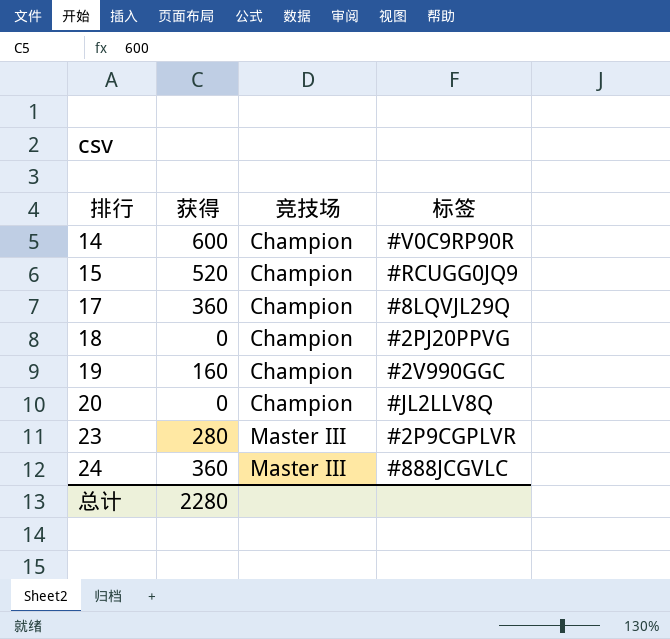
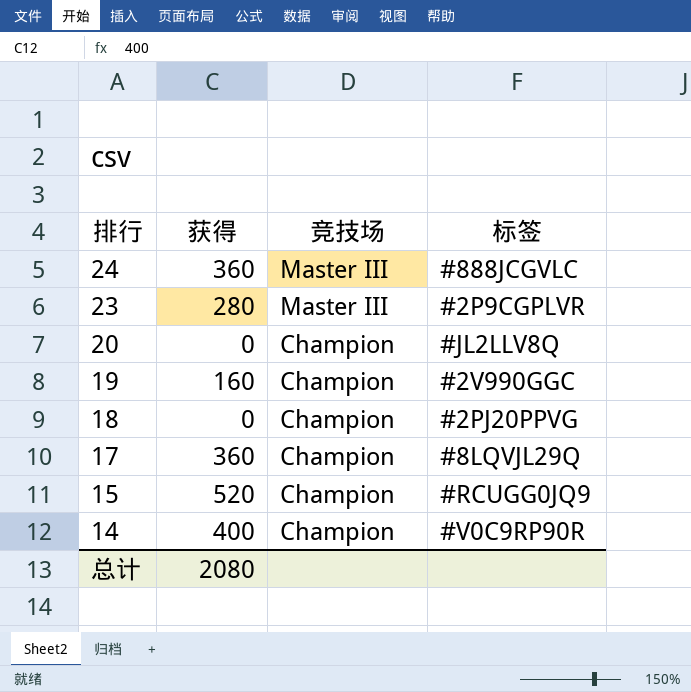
row order: 排行 ascending -> 排行 descending
14 | 获得: 600 -> 400
总计 | 获得: 2280 -> 2080

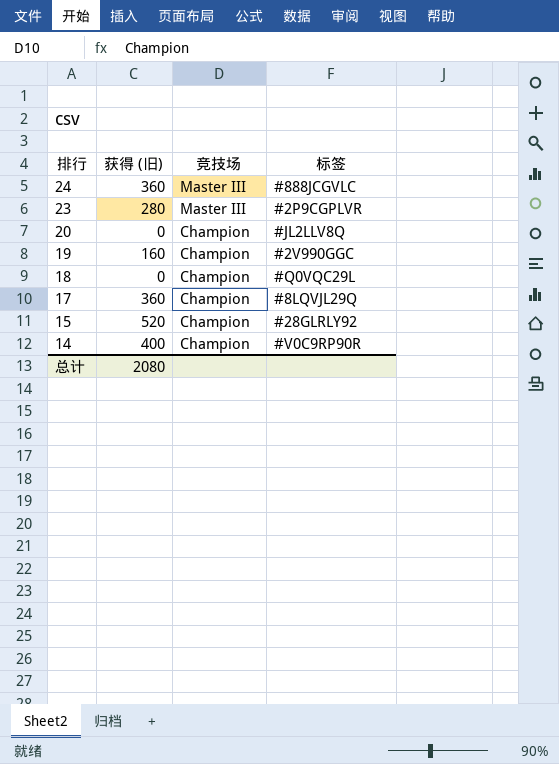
column name: 获得 -> 获得 (旧)
18 | 标签: #2PJ20PPVG -> #Q0VQC29L
15 | 标签: #RCUGG0JQ9 -> #28GLRLY92

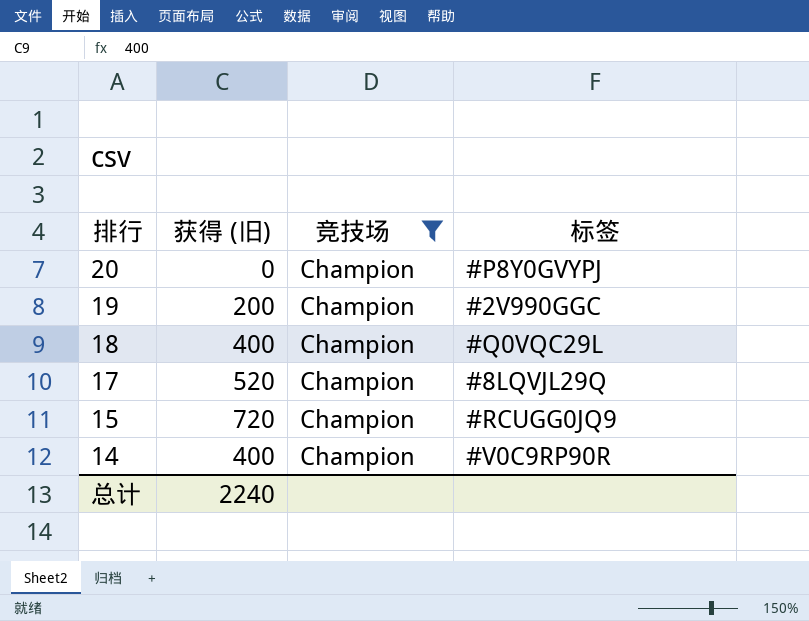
filter: none -> 竞技场 = Champion
20 | 标签: #JL2LLV8Q -> #P8Y0GVYPJ
19 | 获得 (旧): 160 -> 200
18 | 获得 (旧): 0 -> 400
17 | 获得 (旧): 360 -> 520
15 | 获得 (旧): 520 -> 720
15 | 标签: #28GLRLY92 -> #RCUGG0JQ9
总计 | 获得 (旧): 2080 -> 2240

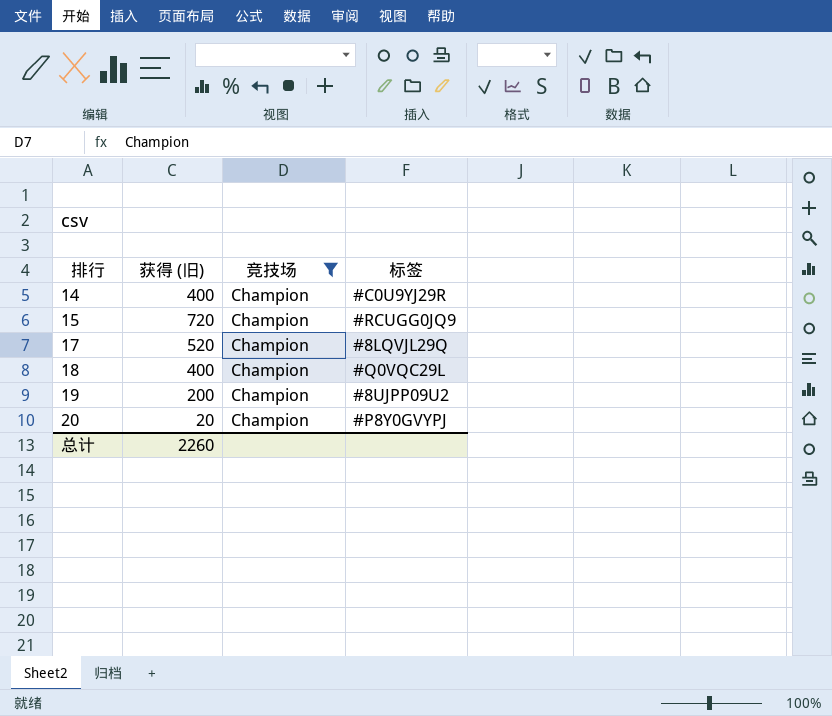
row order: 排行 descending -> 排行 ascending
14 | 标签: #V0C9RP90R -> #C0U9YJ29R
19 | 标签: #2V990GGC -> #8UJPP09U2
20 | 获得 (旧): 0 -> 20
总计 | 获得 (旧): 2240 -> 2260

